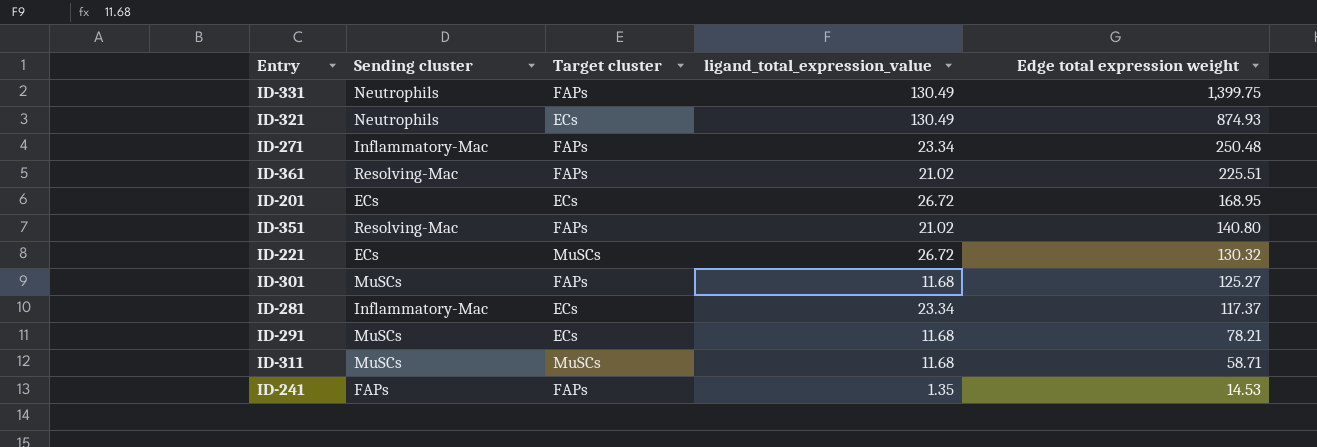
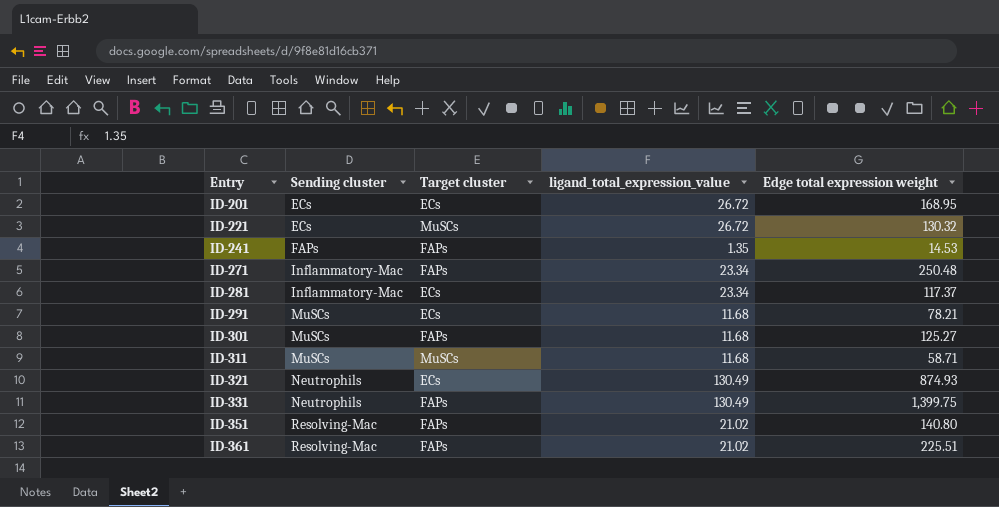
row order: Edge total expression weight descending -> Entry ascending

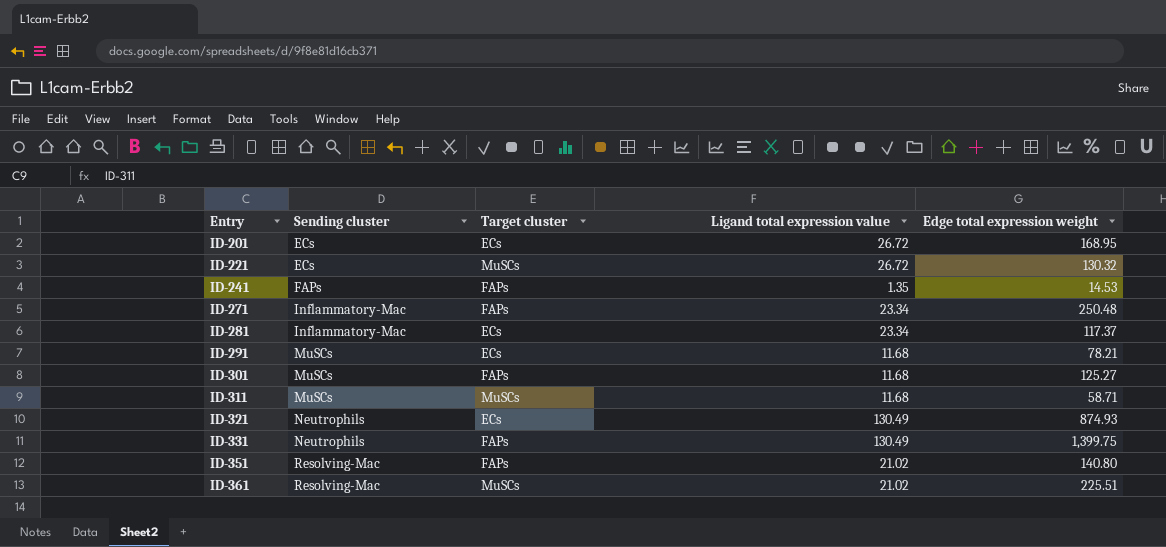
column name: ligand_total_expression_value -> Ligand total expression value
ID-361 | Target cluster: FAPs -> MuSCs

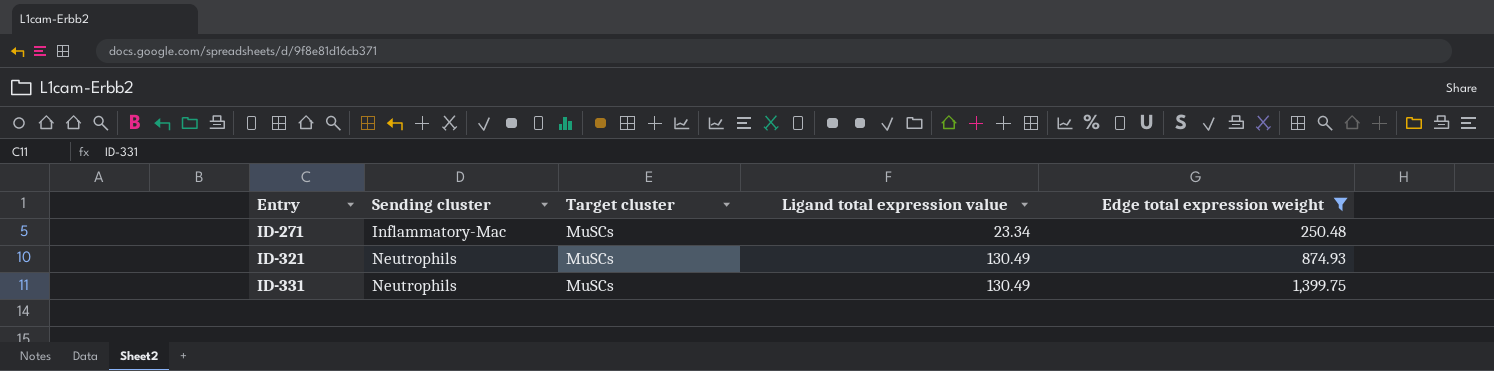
filter: none -> Edge total expression weight >= 250.48
ID-271 | Target cluster: FAPs -> MuSCs
ID-321 | Target cluster: ECs -> MuSCs
ID-331 | Target cluster: FAPs -> MuSCs

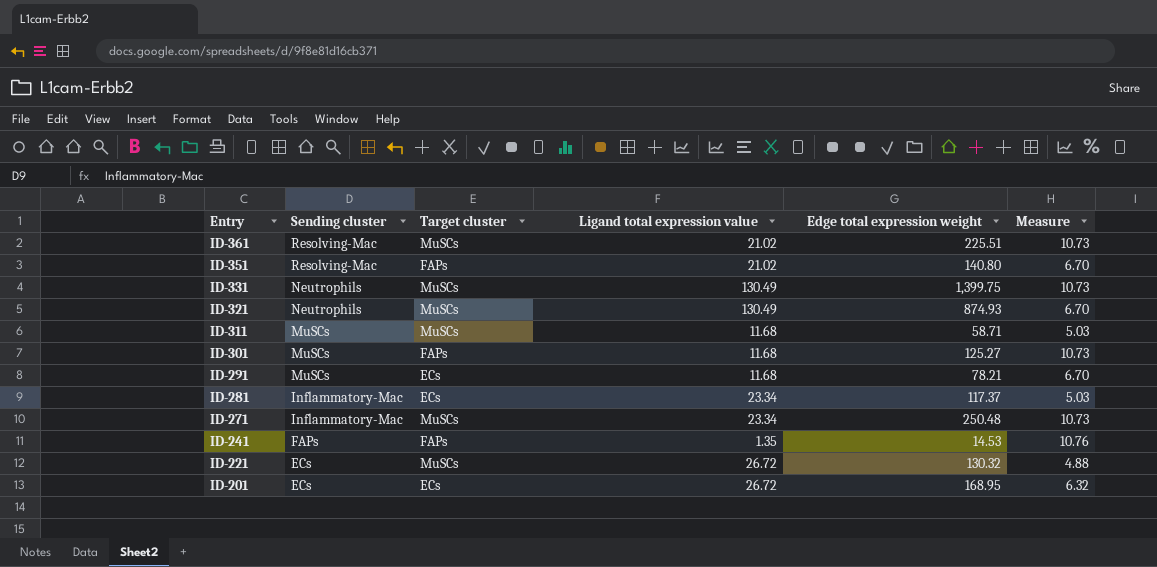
filter: Edge total expression weight >= 250.48 -> none
row order: Entry ascending -> Entry descending
column Measure | formula: none -> [Edge total expression weight] / [Ligand total expression value]

